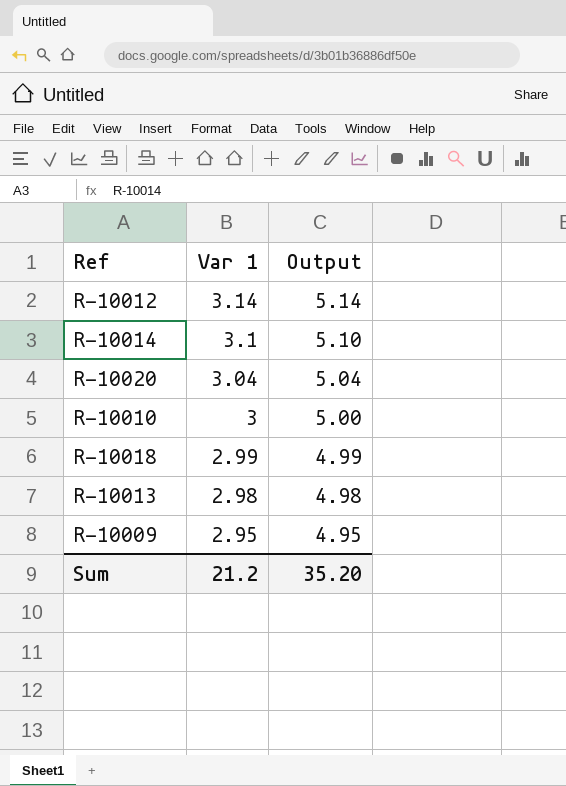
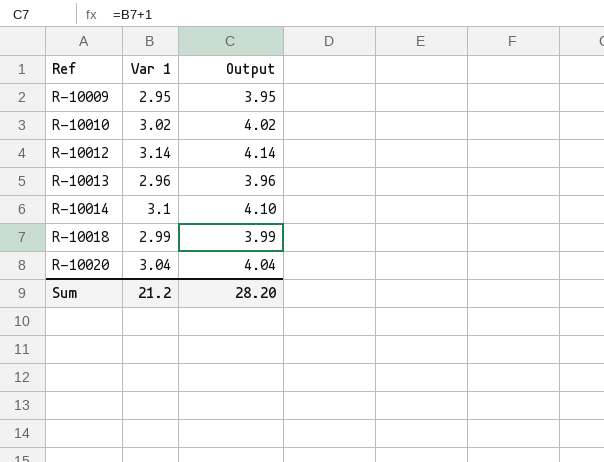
row order: Var 1 descending -> Ref ascending
column Output | formula: [Var 1] + 2 -> [Var 1] + 1
R-10010 | Var 1: 3 -> 3.02
R-10013 | Var 1: 2.98 -> 2.96
Sum | Output: 35.20 -> 28.20

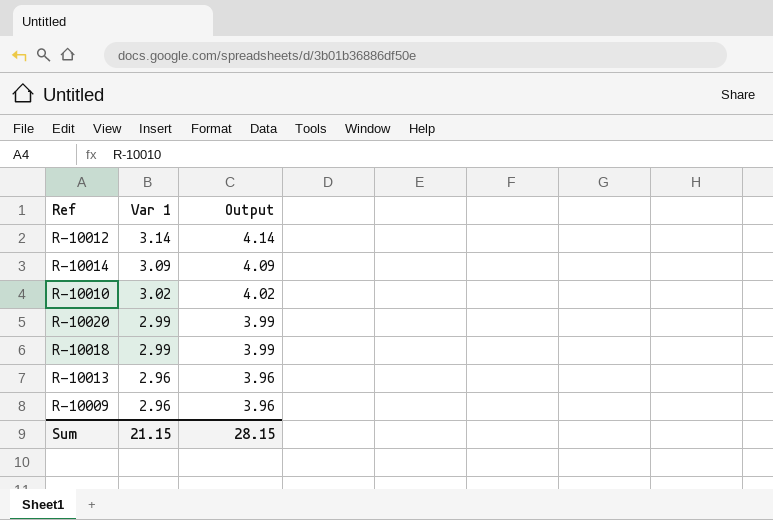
row order: Ref ascending -> Var 1 descending
R-10014 | Var 1: 3.1 -> 3.09
R-10014 | Output: 4.10 -> 4.09
R-10020 | Var 1: 3.04 -> 2.99
R-10020 | Output: 4.04 -> 3.99
R-10009 | Var 1: 2.95 -> 2.96
R-10009 | Output: 3.95 -> 3.96
Sum | Var 1: 21.2 -> 21.15
Sum | Output: 28.20 -> 28.15

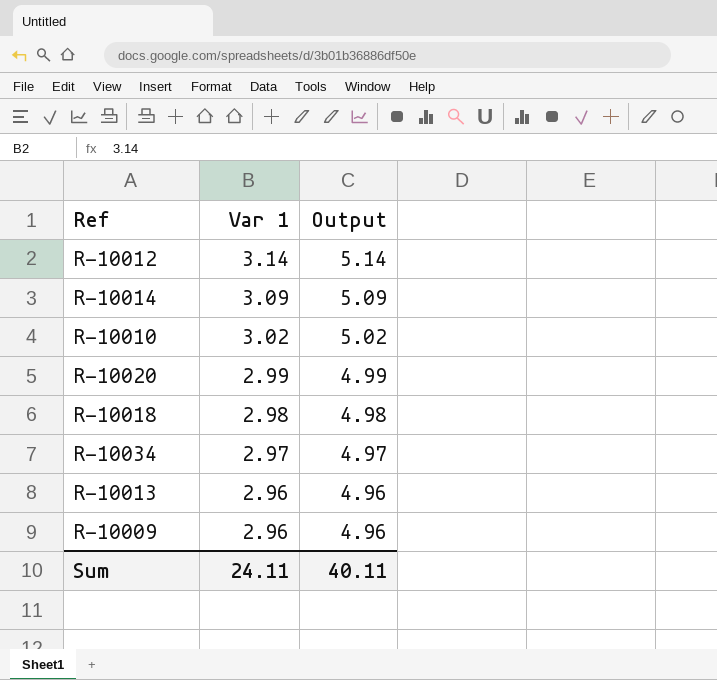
column Output | formula: [Var 1] + 1 -> [Var 1] + 2
R-10018 | Var 1: 2.99 -> 2.98
row R-10034: none -> 2.97 | 4.97
Sum | Var 1: 21.15 -> 24.11
Sum | Output: 28.15 -> 40.11

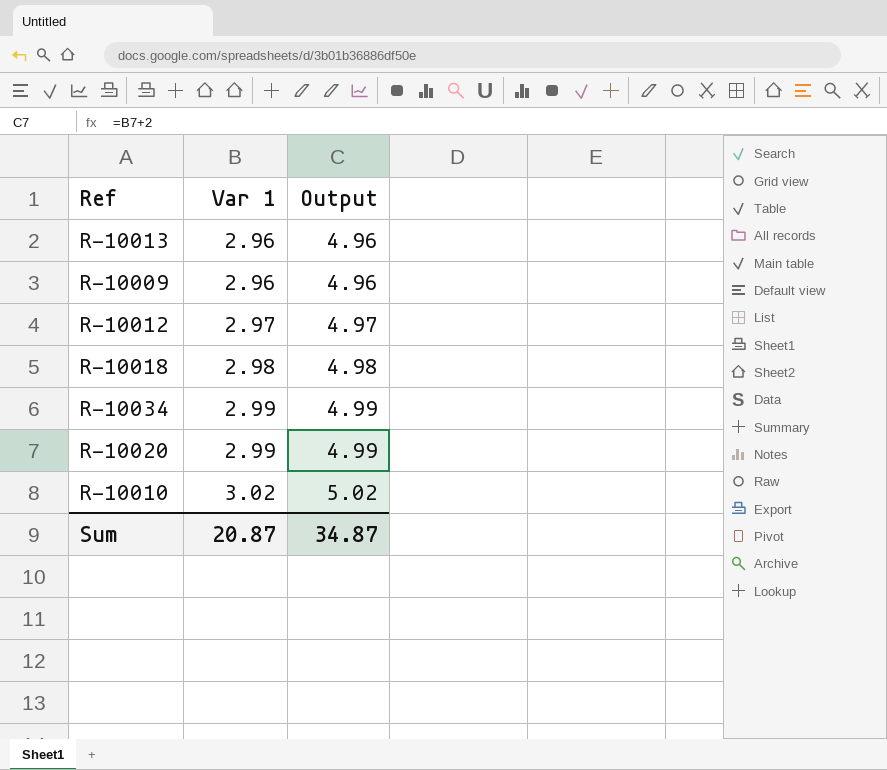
row order: Var 1 descending -> Var 1 ascending
row R-10014: 3.09 | 5.09 -> none
R-10012 | Var 1: 3.14 -> 2.97
R-10012 | Output: 5.14 -> 4.97
R-10034 | Var 1: 2.97 -> 2.99
R-10034 | Output: 4.97 -> 4.99
Sum | Var 1: 24.11 -> 20.87
Sum | Output: 40.11 -> 34.87

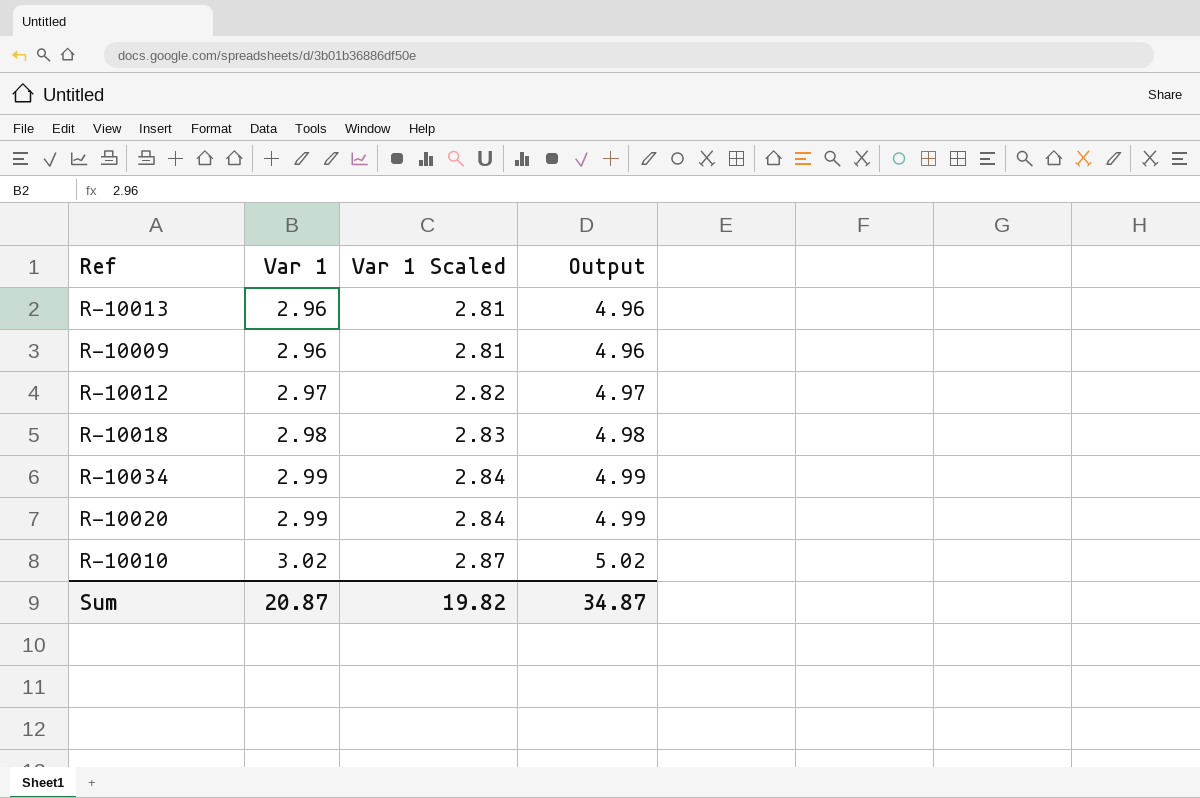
column Var 1 Scaled | formula: none -> [Var 1] * 0.95

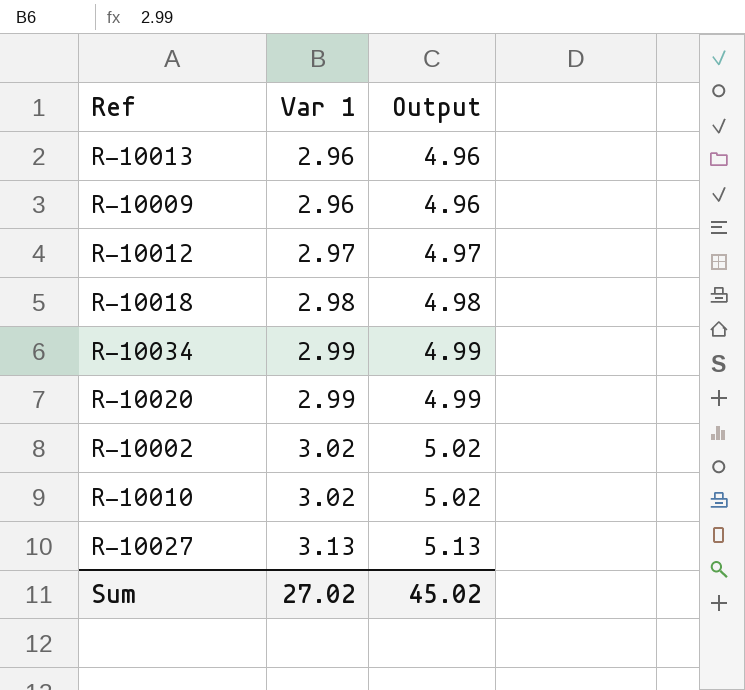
column Var 1 Scaled | formula: [Var 1] * 0.95 -> none
row R-10002: none -> 3.02 | 5.02
row R-10027: none -> 3.13 | 5.13
Sum | Var 1: 20.87 -> 27.02
Sum | Output: 34.87 -> 45.02

